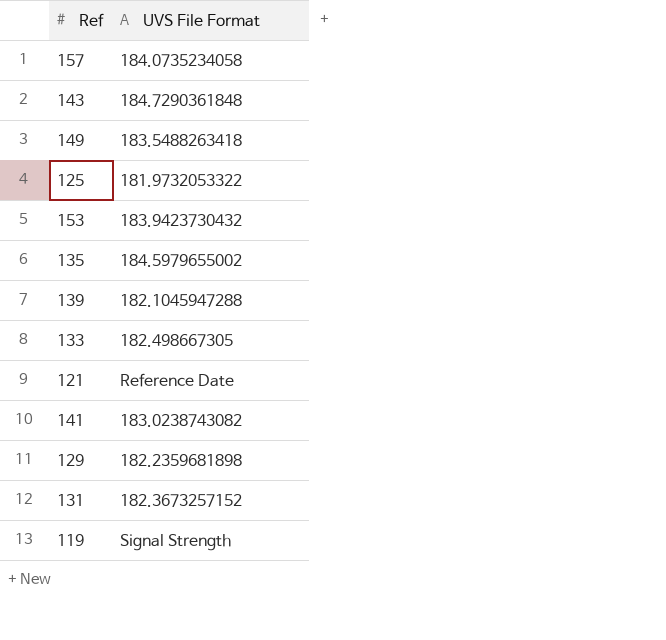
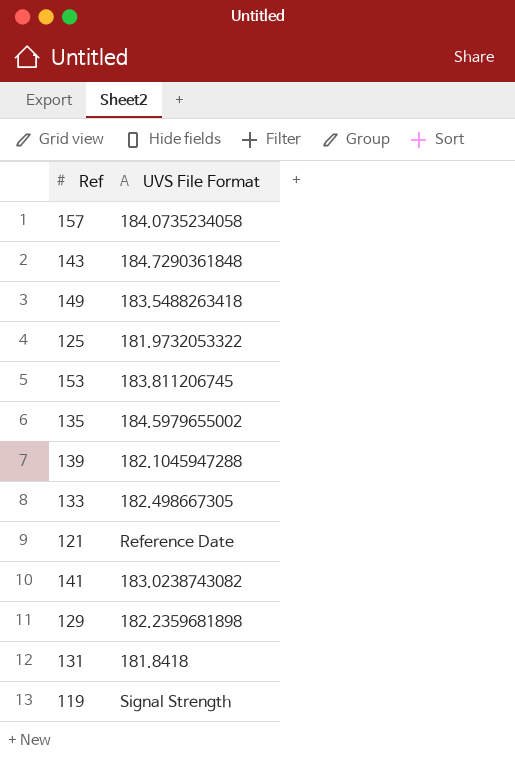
153 | UVS File Format: 183.9423730432 -> 183.811206745
131 | UVS File Format: 182.3673257152 -> 181.8418

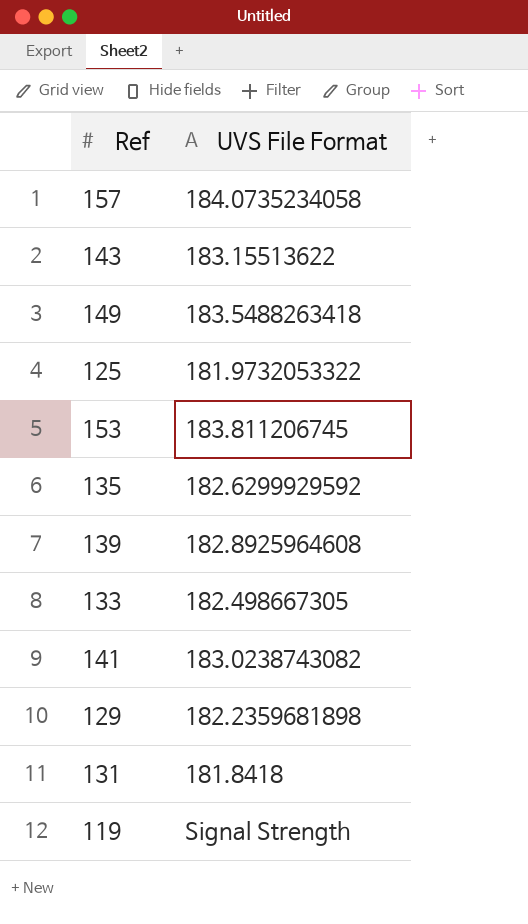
row 121: Reference Date -> none
143 | UVS File Format: 184.7290361848 -> 183.15513622
135 | UVS File Format: 184.5979655002 -> 182.6299929592
139 | UVS File Format: 182.1045947288 -> 182.8925964608

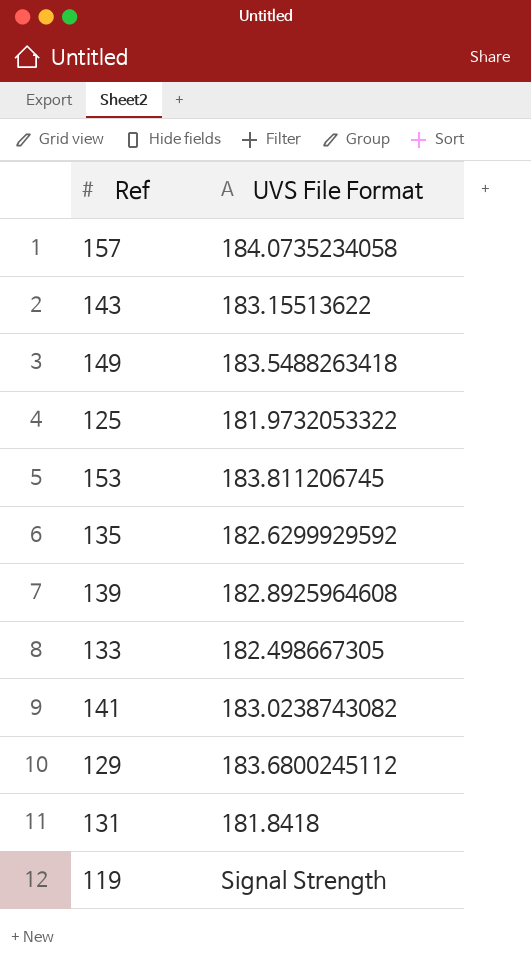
129 | UVS File Format: 182.2359681898 -> 183.6800245112

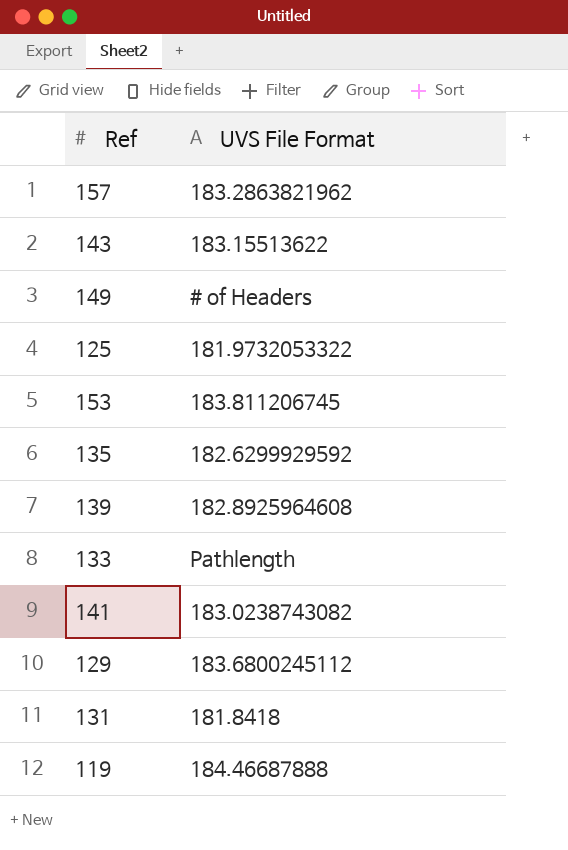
157 | UVS File Format: 184.0735234058 -> 183.2863821962
149 | UVS File Format: 183.5488263418 -> # of Headers
133 | UVS File Format: 182.498667305 -> Pathlength
119 | UVS File Format: Signal Strength -> 184.46687888

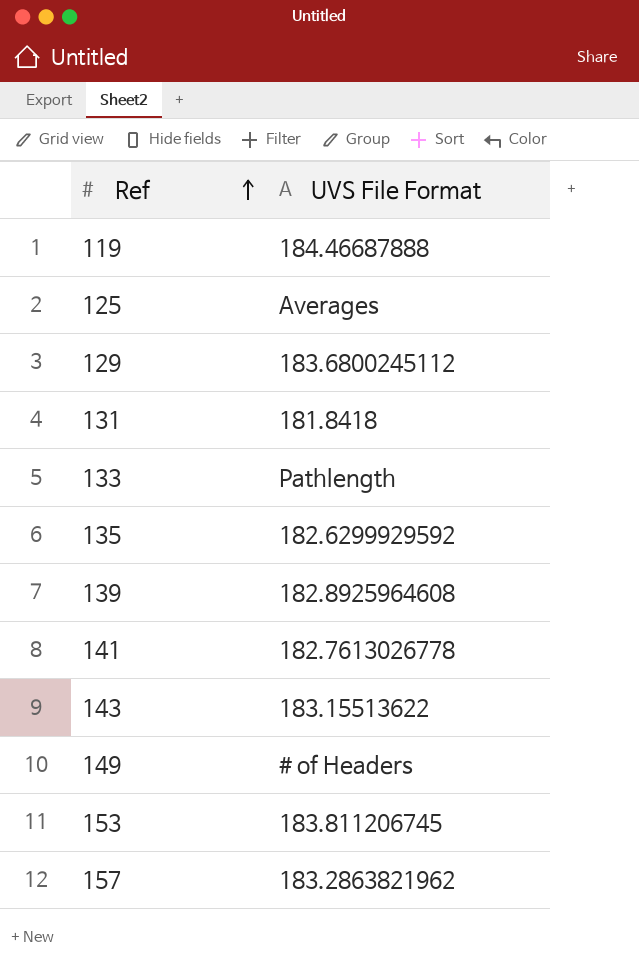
row order: none -> Ref ascending
125 | UVS File Format: 181.9732053322 -> Averages
141 | UVS File Format: 183.0238743082 -> 182.7613026778

